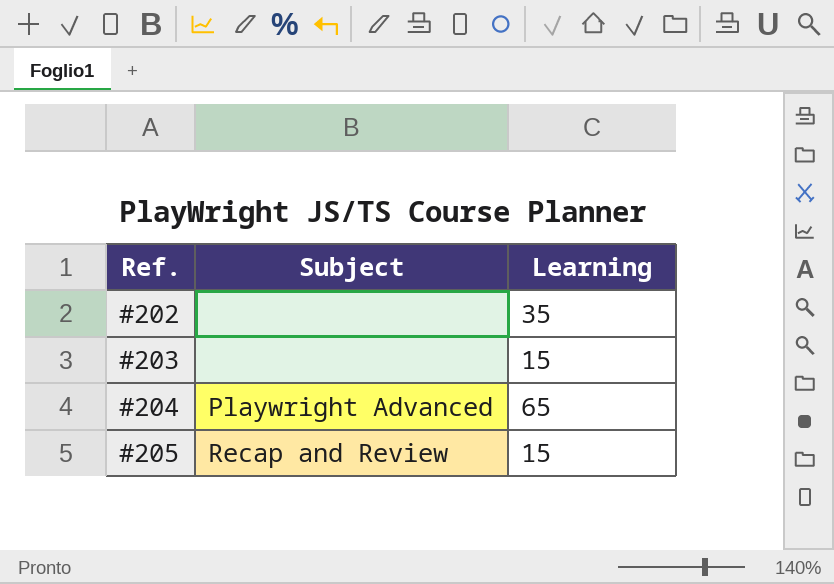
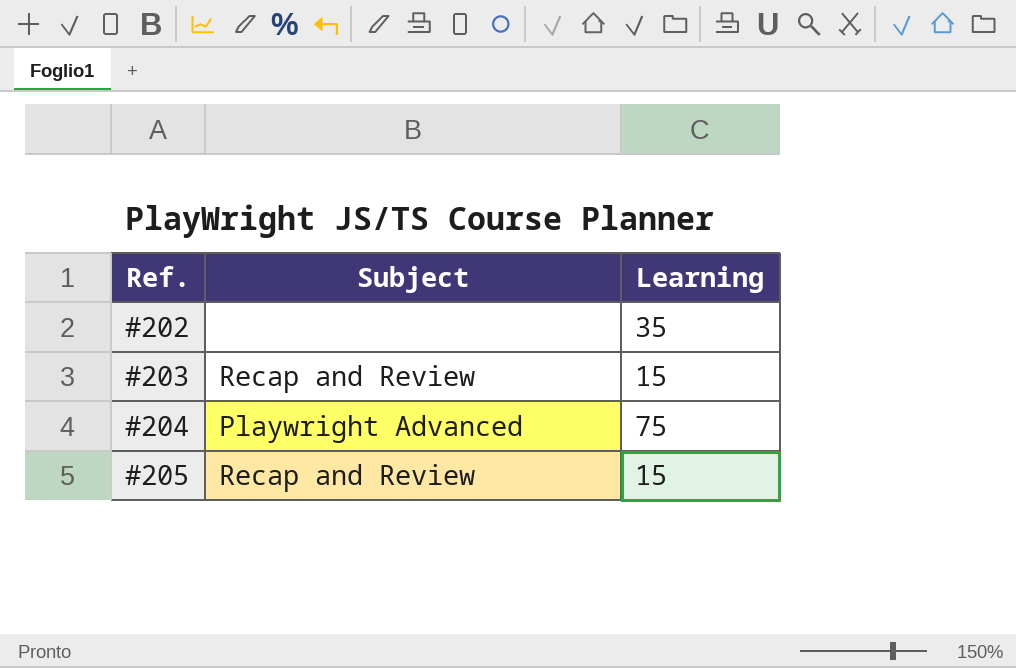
#203 | Subject: none -> Recap and Review
#204 | Learning: 65 -> 75

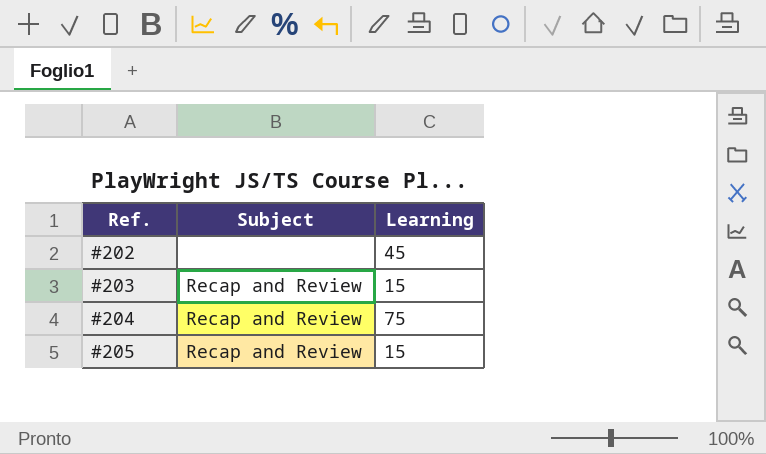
#202 | Learning: 35 -> 45
#204 | Subject: Playwright Advanced -> Recap and Review

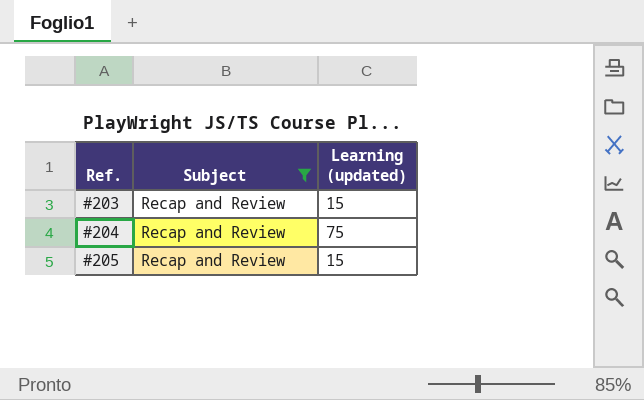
filter: none -> Subject = Recap and Review
column name: Learning -> Learning (updated)

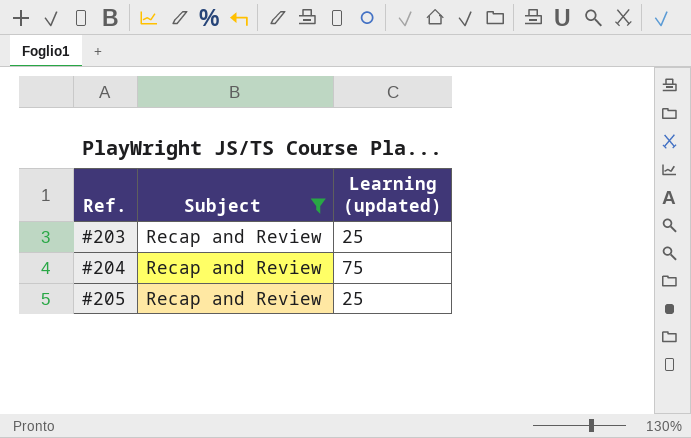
#203 | Learning (updated): 15 -> 25
#205 | Learning (updated): 15 -> 25

